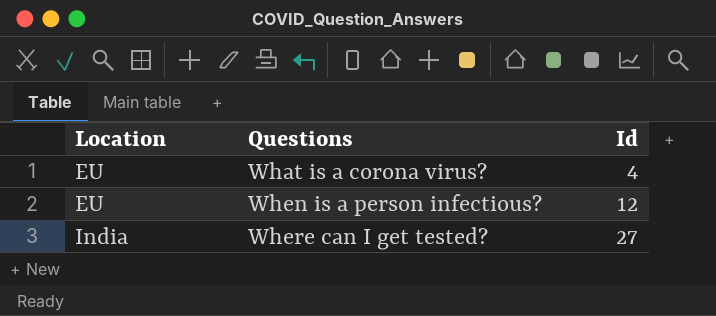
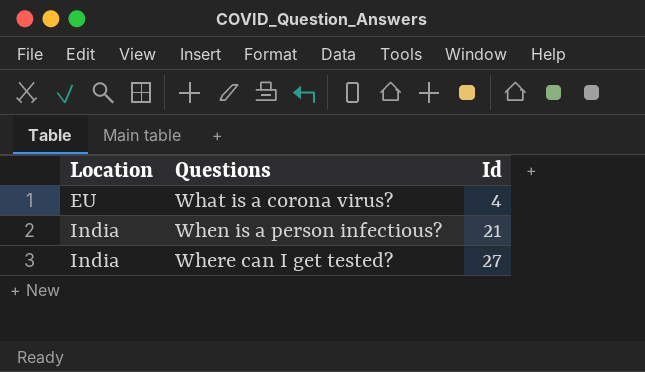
When is a person infectious? | Location: EU -> India
When is a person infectious? | Id: 12 -> 21

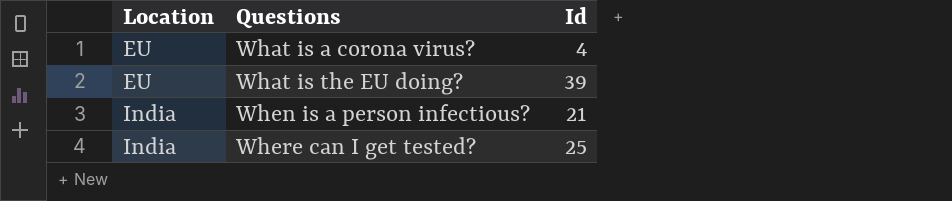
row What is the EU doing?: none -> EU | 39
Where can I get tested? | Id: 27 -> 25

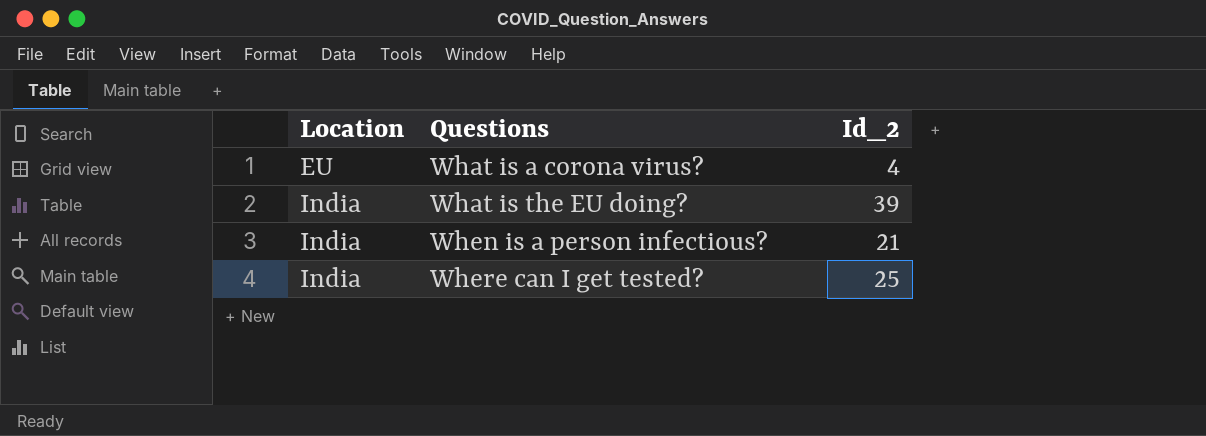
column name: Id -> Id_2
What is the EU doing? | Location: EU -> India

